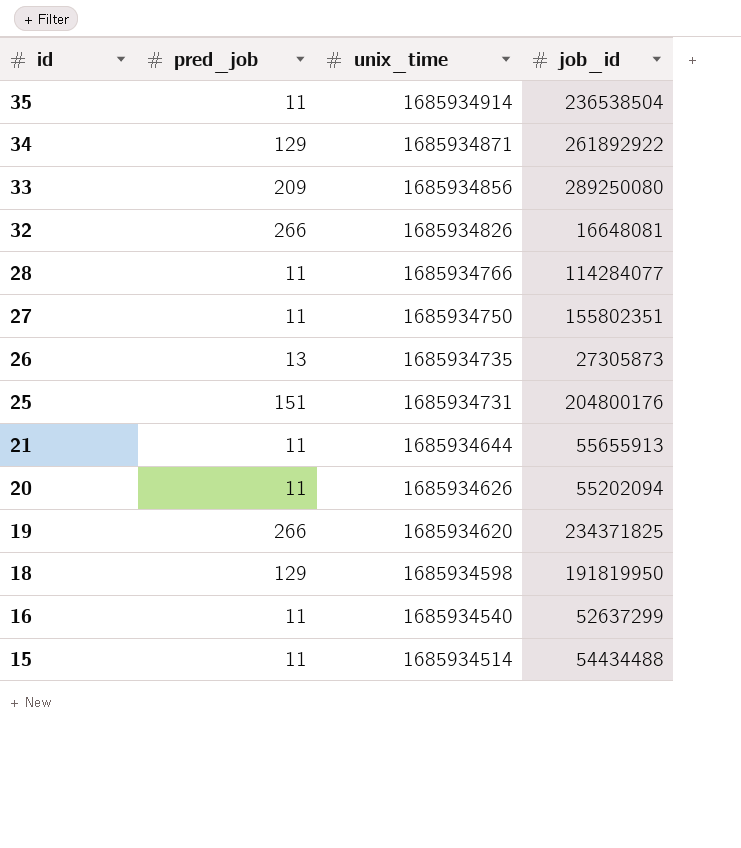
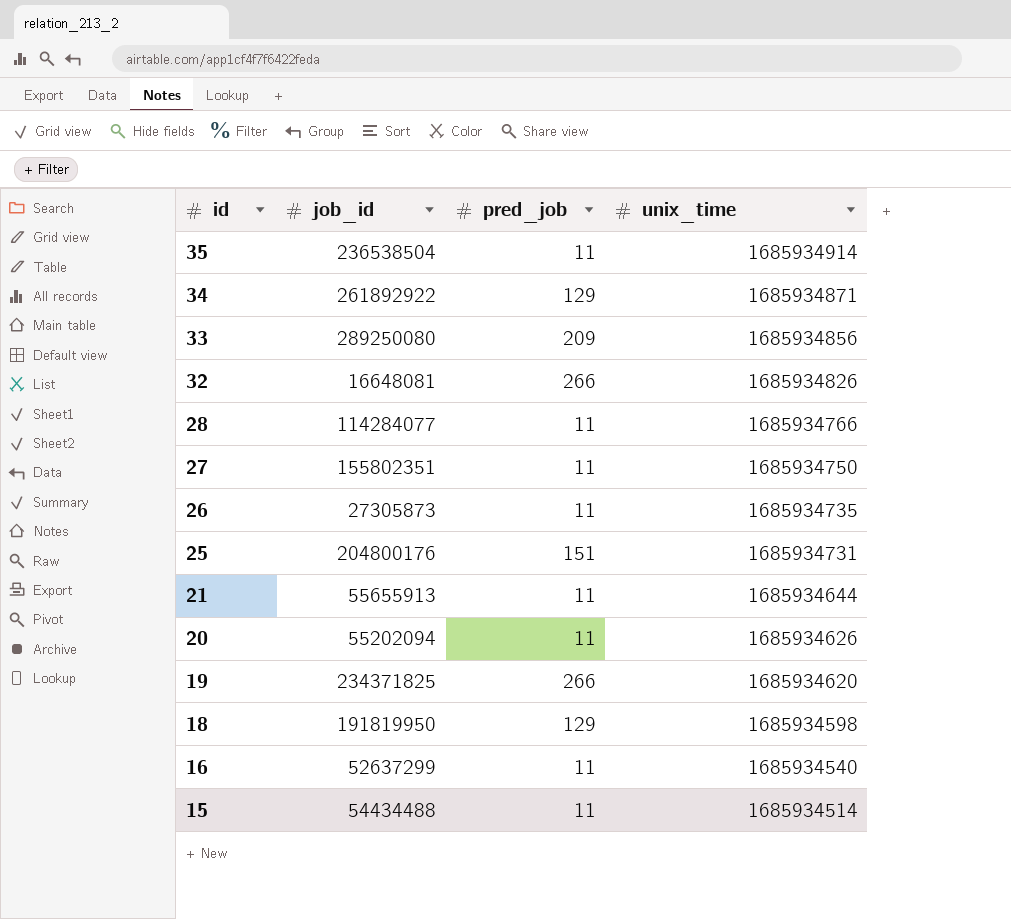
column job_id | position: 4 -> 2
26 | pred_job: 13 -> 11

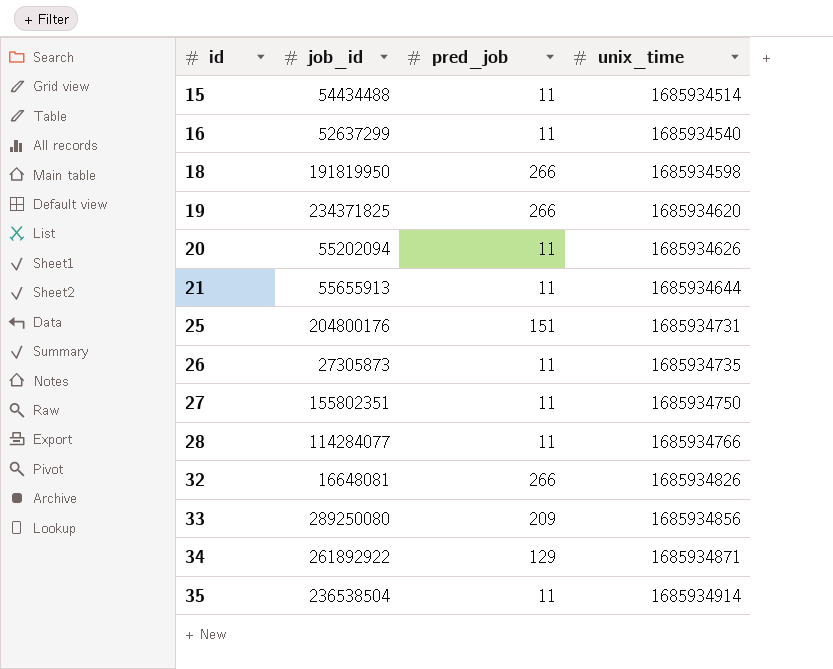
row order: id descending -> id ascending
18 | pred_job: 129 -> 266

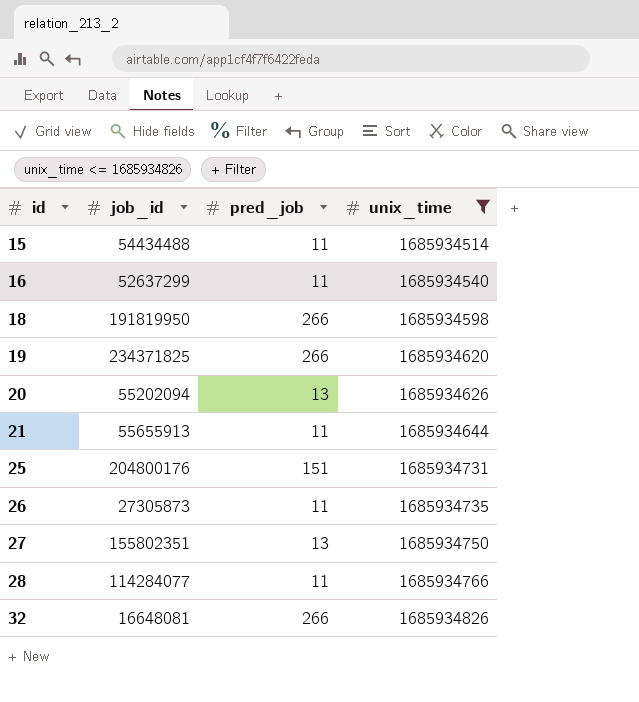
filter: none -> unix_time <= 1685934826
20 | pred_job: 11 -> 13
27 | pred_job: 11 -> 13

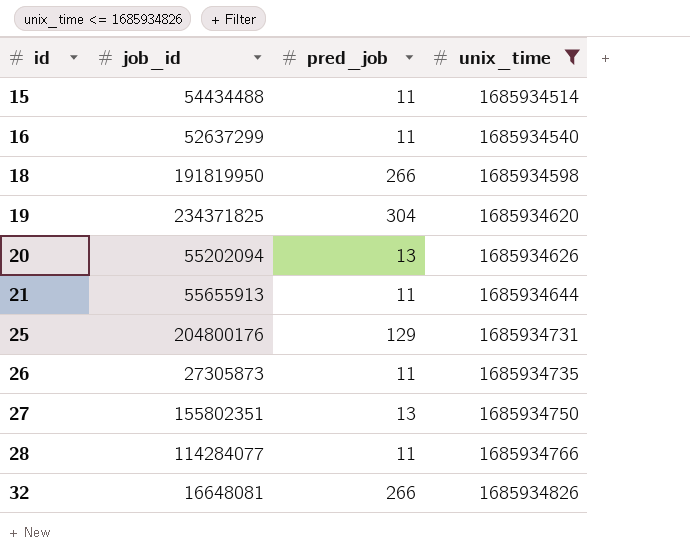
19 | pred_job: 266 -> 304
25 | pred_job: 151 -> 129

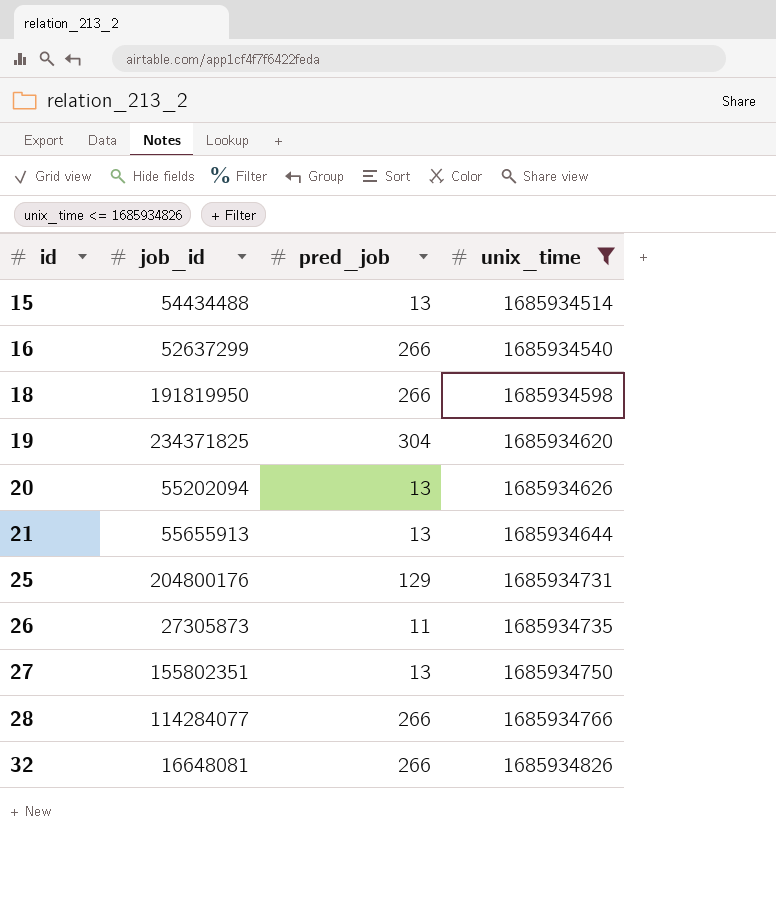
15 | pred_job: 11 -> 13
16 | pred_job: 11 -> 266
21 | pred_job: 11 -> 13
28 | pred_job: 11 -> 266

